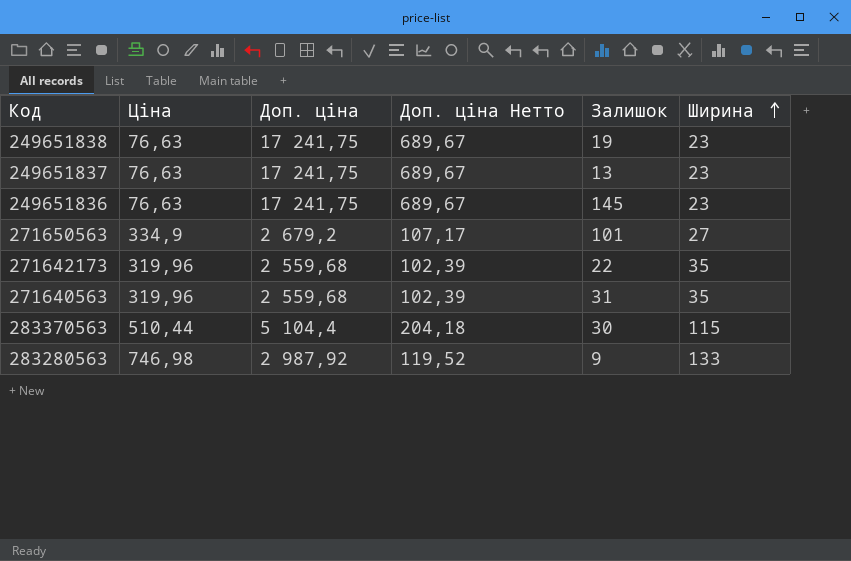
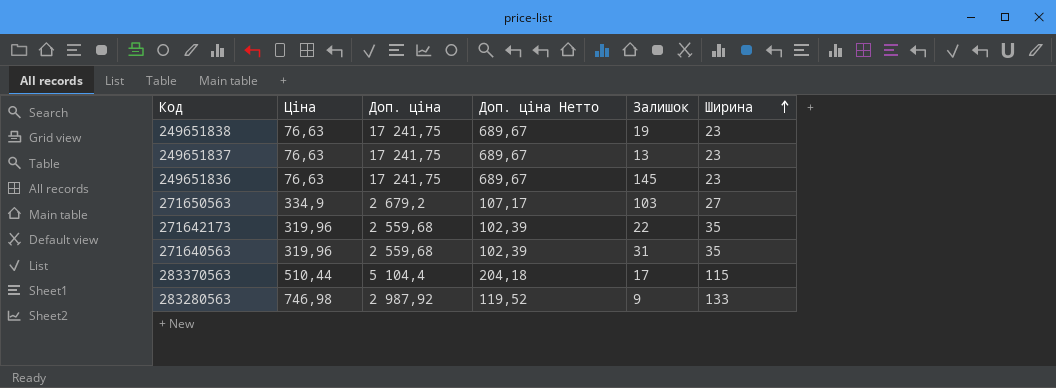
271650563 | Залишок: 101 -> 103
283370563 | Залишок: 30 -> 17

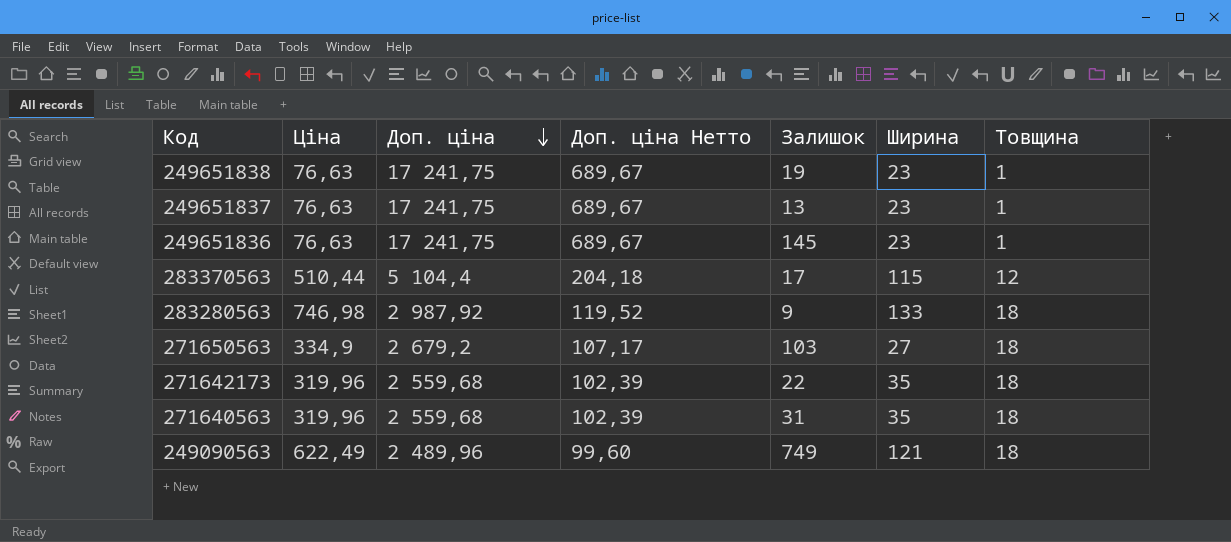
row order: Ширина ascending -> Доп. ціна descending
column Товщина | position: none -> 7
row 249090563: none -> 622,49 | 2 489,96 | 99,60 | 749 | 121 | 18

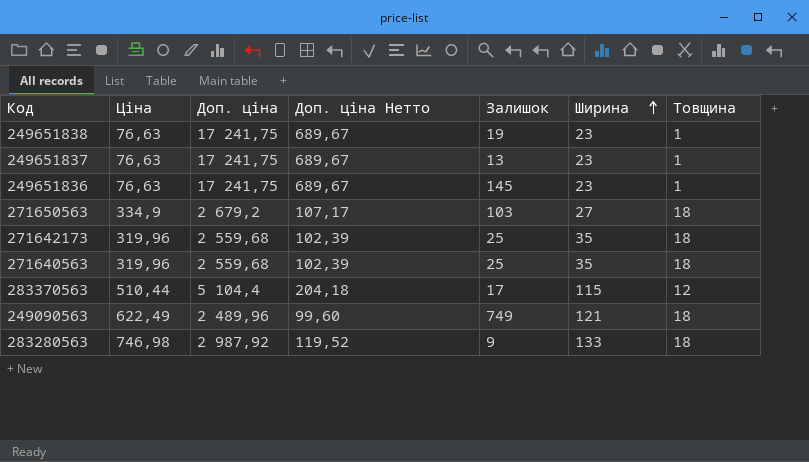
row order: Доп. ціна descending -> Ширина ascending
271642173 | Залишок: 22 -> 25
271640563 | Залишок: 31 -> 25

